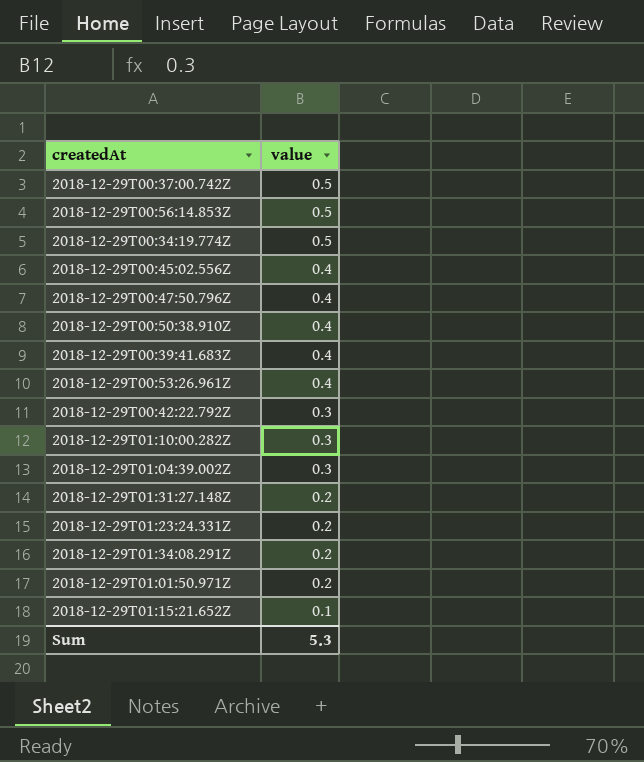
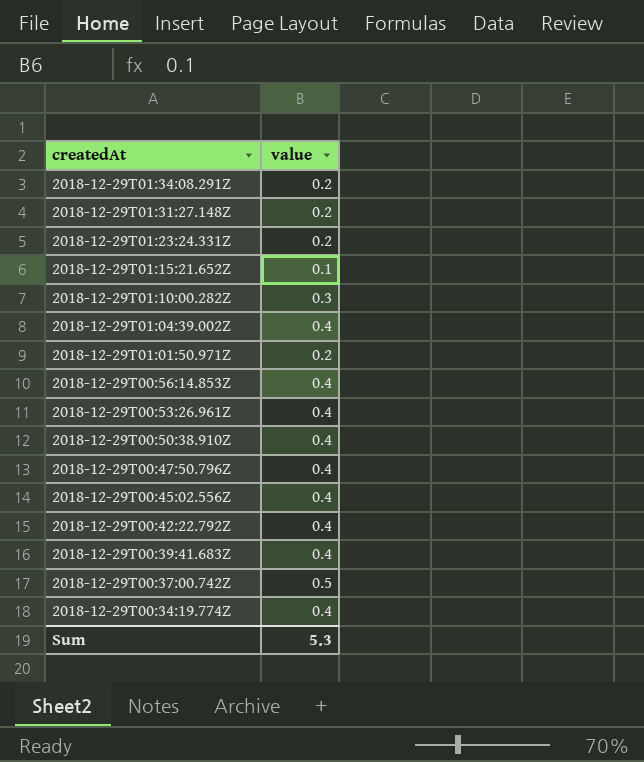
row order: value descending -> createdAt descending
2018-12-29T01:04:39.002Z | value: 0.3 -> 0.4
2018-12-29T00:56:14.853Z | value: 0.5 -> 0.4
2018-12-29T00:42:22.792Z | value: 0.3 -> 0.4
2018-12-29T00:34:19.774Z | value: 0.5 -> 0.4

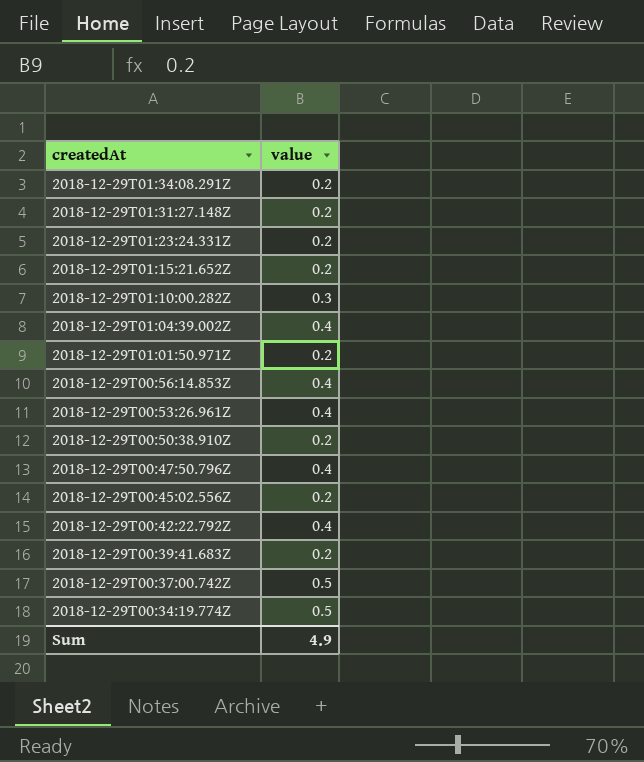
2018-12-29T01:15:21.652Z | value: 0.1 -> 0.2
2018-12-29T00:50:38.910Z | value: 0.4 -> 0.2
2018-12-29T00:45:02.556Z | value: 0.4 -> 0.2
2018-12-29T00:39:41.683Z | value: 0.4 -> 0.2
2018-12-29T00:34:19.774Z | value: 0.4 -> 0.5
Sum | value: 5.3 -> 4.9

